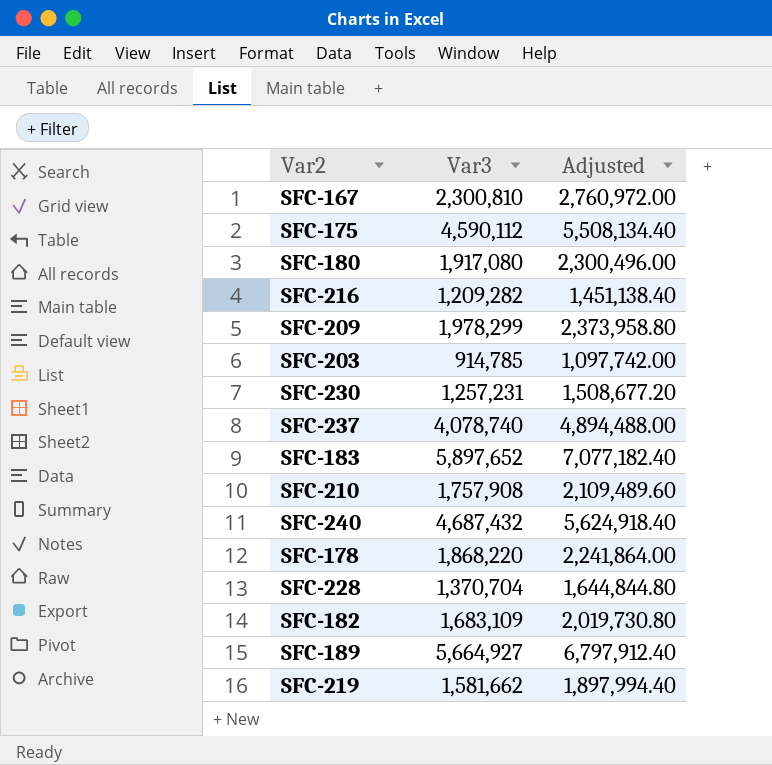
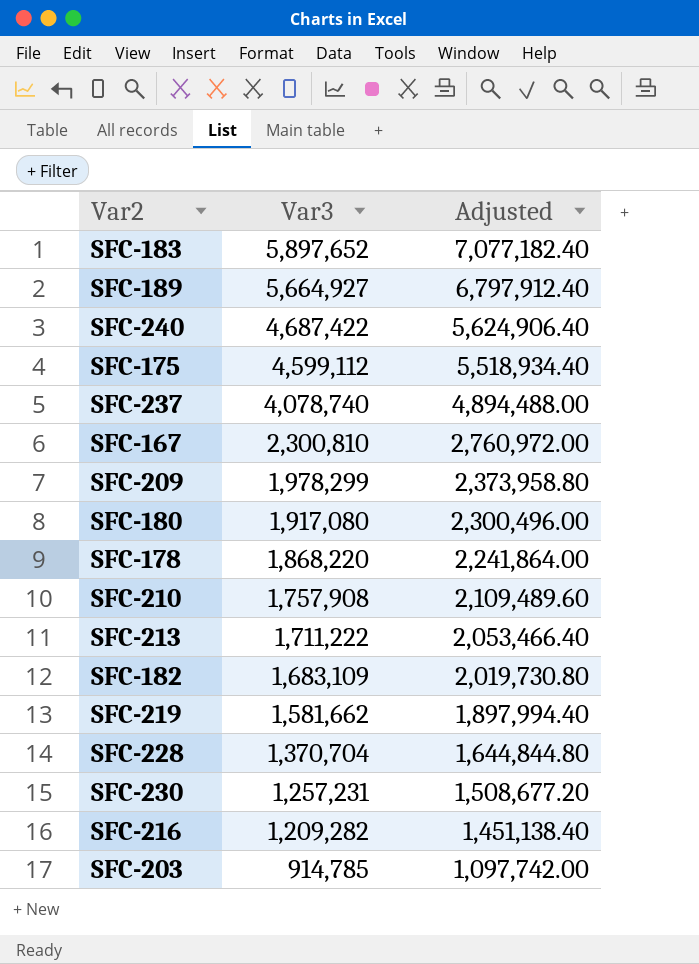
row order: none -> Var3 descending
SFC-240 | Var3: 4,687,432 -> 4,687,422
SFC-240 | Adjusted: 5,624,918.40 -> 5,624,906.40
SFC-175 | Var3: 4,590,112 -> 4,599,112
SFC-175 | Adjusted: 5,508,134.40 -> 5,518,934.40
row SFC-213: none -> 1,711,222 | 2,053,466.40

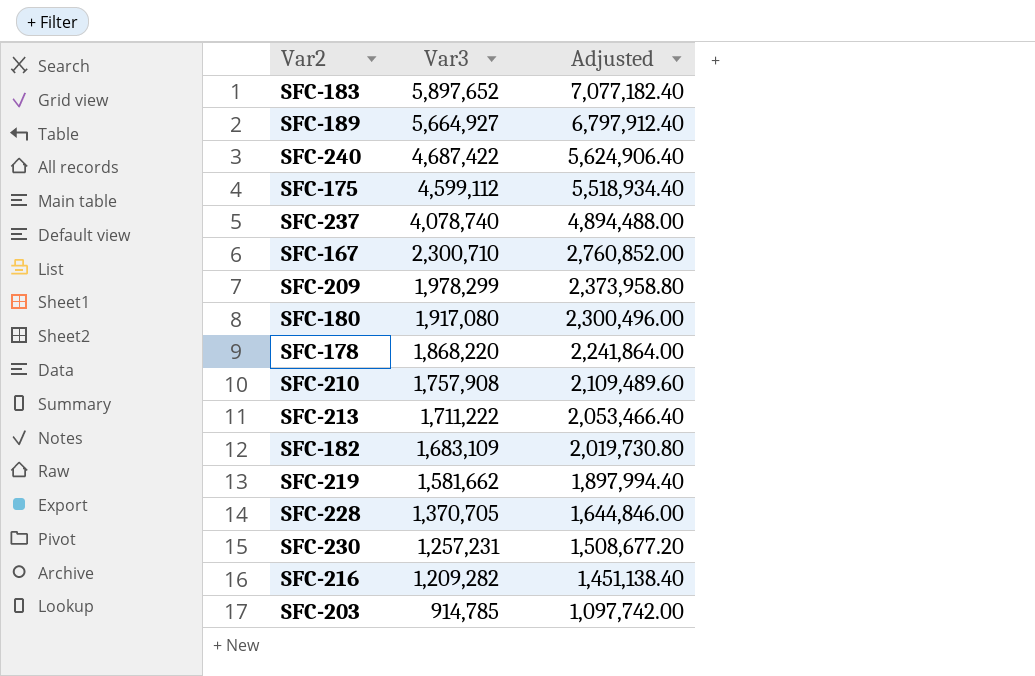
SFC-167 | Var3: 2,300,810 -> 2,300,710
SFC-167 | Adjusted: 2,760,972.00 -> 2,760,852.00
SFC-228 | Var3: 1,370,704 -> 1,370,705
SFC-228 | Adjusted: 1,644,844.80 -> 1,644,846.00

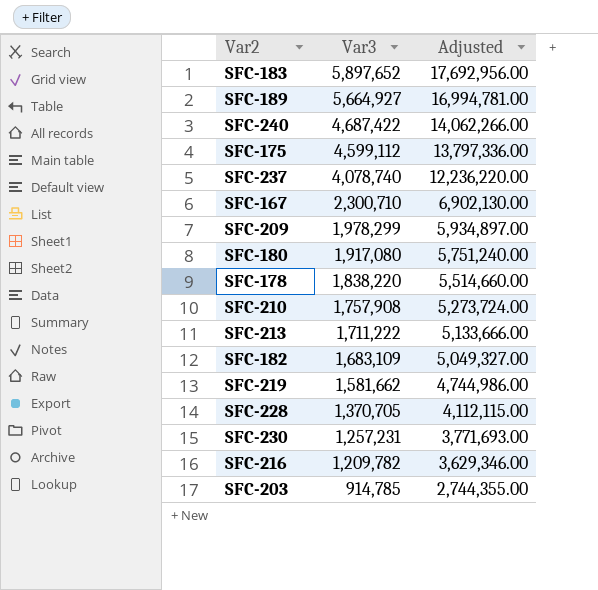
column Adjusted | formula: [Var3] * 1.2 -> [Var3] * 3
SFC-178 | Var3: 1,868,220 -> 1,838,220
SFC-216 | Var3: 1,209,282 -> 1,209,782

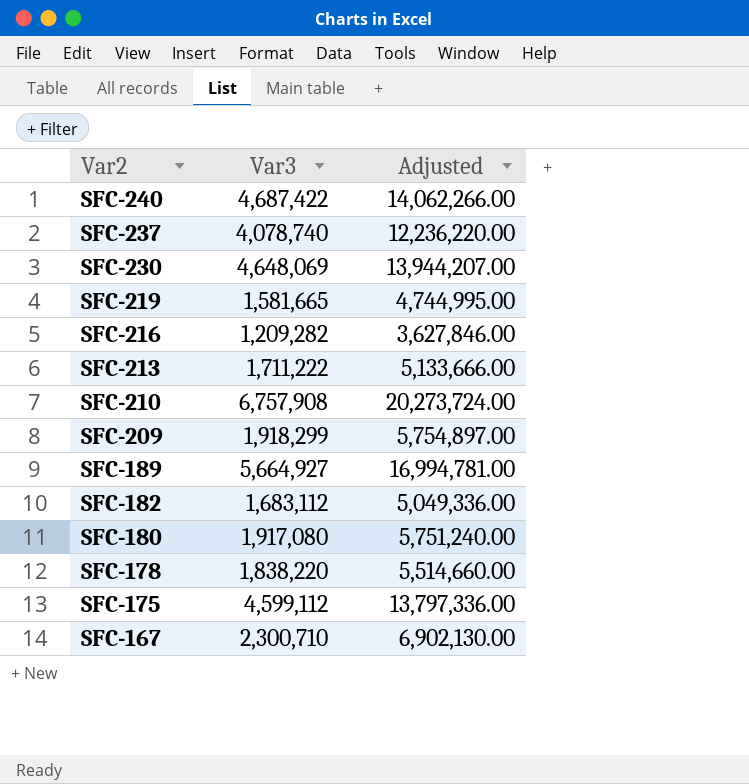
row order: Var3 descending -> Var2 descending
row SFC-183: 5,897,652 | 17,692,956.00 -> none
row SFC-228: 1,370,705 | 4,112,115.00 -> none
row SFC-203: 914,785 | 2,744,355.00 -> none
SFC-230 | Var3: 1,257,231 -> 4,648,069
SFC-230 | Adjusted: 3,771,693.00 -> 13,944,207.00
SFC-219 | Var3: 1,581,662 -> 1,581,665
SFC-219 | Adjusted: 4,744,986.00 -> 4,744,995.00
SFC-216 | Var3: 1,209,782 -> 1,209,282
SFC-216 | Adjusted: 3,629,346.00 -> 3,627,846.00
SFC-210 | Var3: 1,757,908 -> 6,757,908
SFC-210 | Adjusted: 5,273,724.00 -> 20,273,724.00
SFC-209 | Var3: 1,978,299 -> 1,918,299
SFC-209 | Adjusted: 5,934,897.00 -> 5,754,897.00
SFC-182 | Var3: 1,683,109 -> 1,683,112
SFC-182 | Adjusted: 5,049,327.00 -> 5,049,336.00

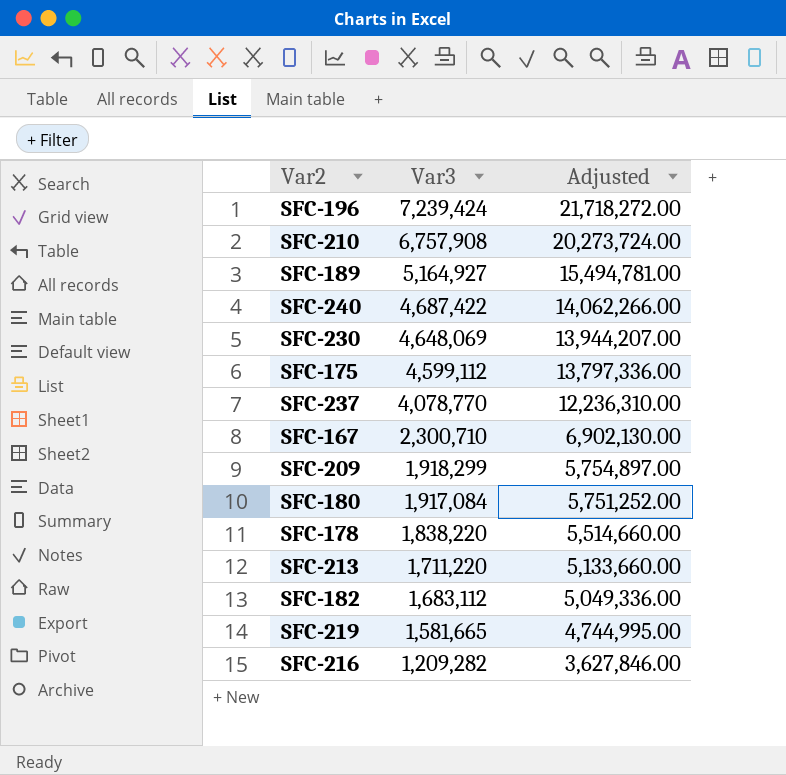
row order: Var2 descending -> Var3 descending
row SFC-196: none -> 7,239,424 | 21,718,272.00
SFC-189 | Var3: 5,664,927 -> 5,164,927
SFC-189 | Adjusted: 16,994,781.00 -> 15,494,781.00
SFC-237 | Var3: 4,078,740 -> 4,078,770
SFC-237 | Adjusted: 12,236,220.00 -> 12,236,310.00
SFC-180 | Var3: 1,917,080 -> 1,917,084
SFC-180 | Adjusted: 5,751,240.00 -> 5,751,252.00
SFC-213 | Var3: 1,711,222 -> 1,711,220
SFC-213 | Adjusted: 5,133,666.00 -> 5,133,660.00

